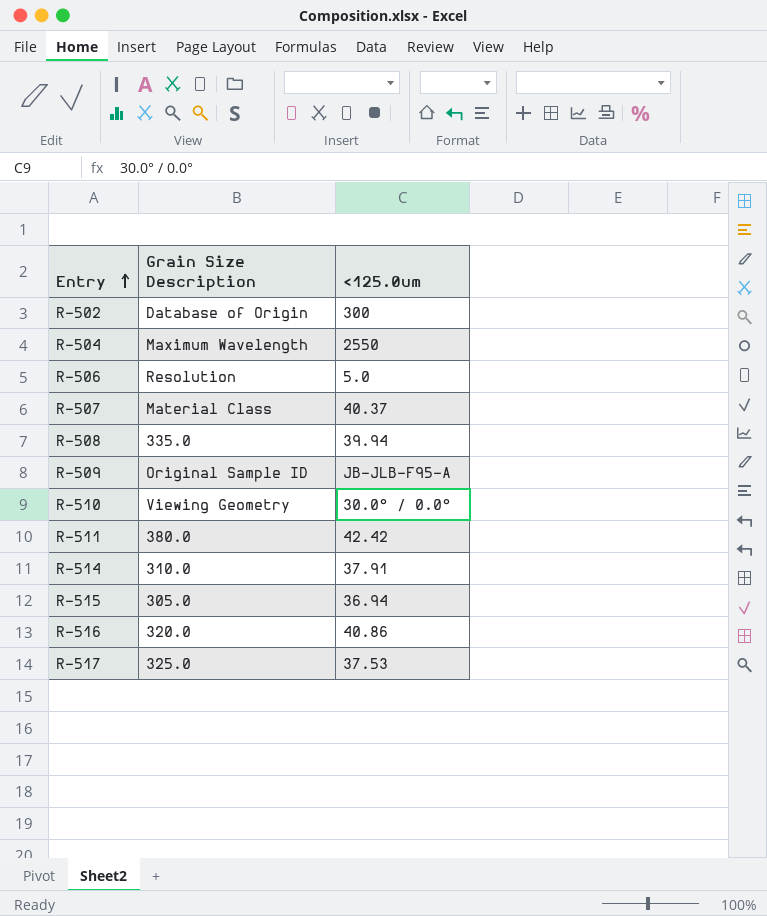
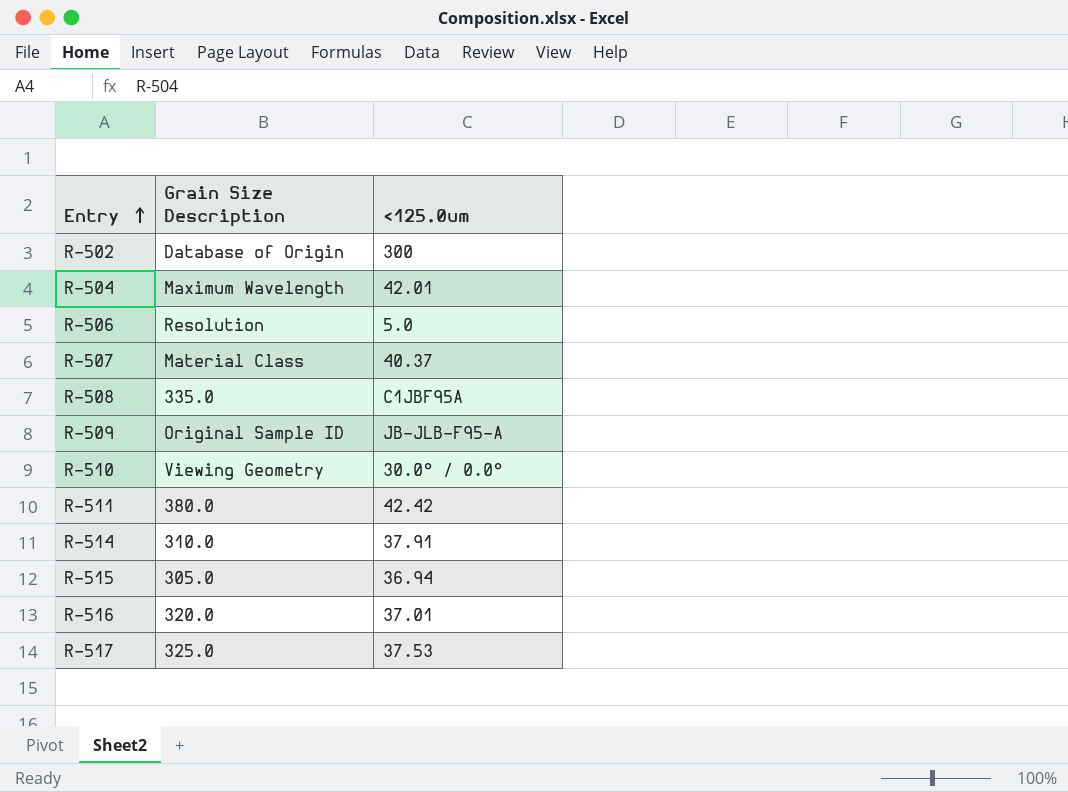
R-504 | <125.0um: 2550 -> 42.01
R-508 | <125.0um: 39.94 -> C1JBF95A
R-516 | <125.0um: 40.86 -> 37.01

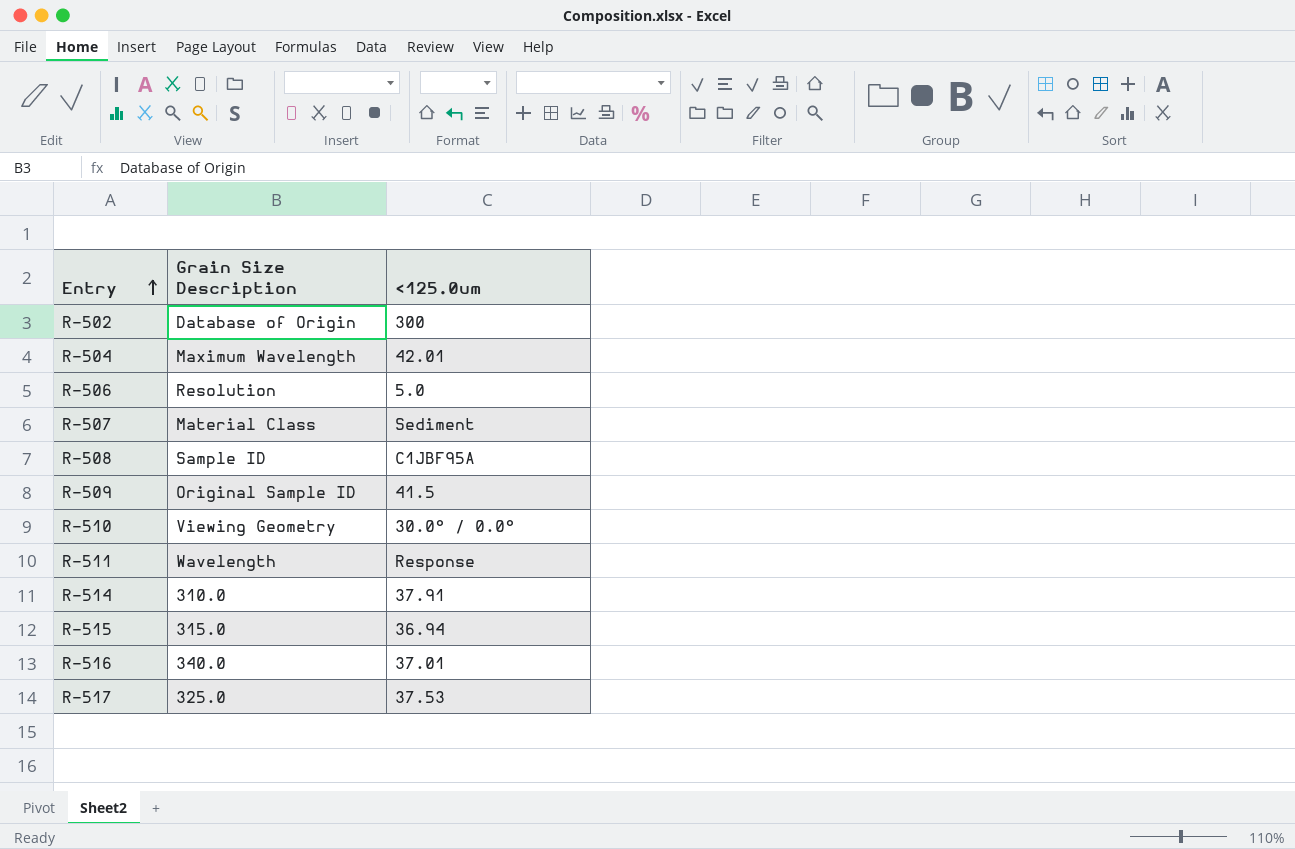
R-507 | <125.0um: 40.37 -> Sediment
R-508 | Grain Size Description: 335.0 -> Sample ID
R-509 | <125.0um: JB-JLB-F95-A -> 41.5
R-511 | Grain Size Description: 380.0 -> Wavelength
R-511 | <125.0um: 42.42 -> Response
R-515 | Grain Size Description: 305.0 -> 315.0
R-516 | Grain Size Description: 320.0 -> 340.0

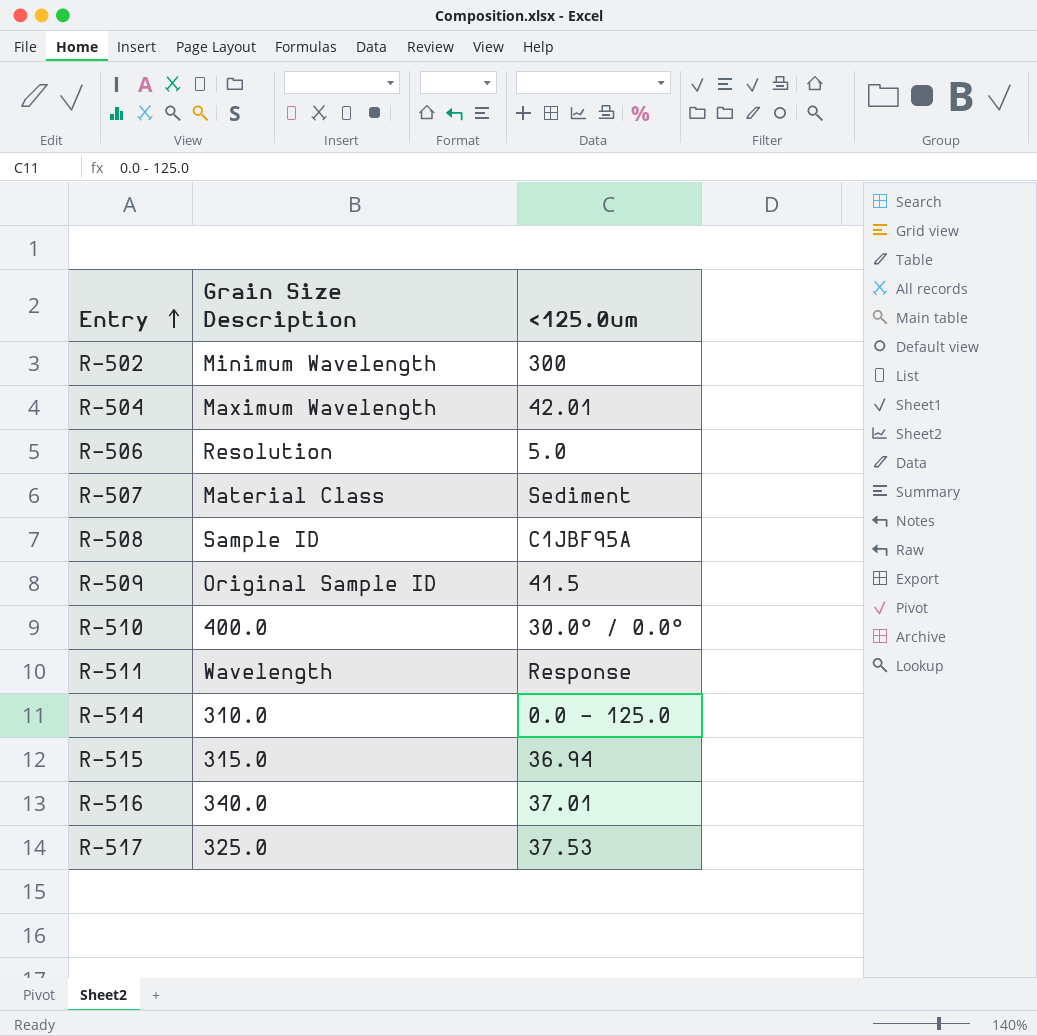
R-502 | Grain Size Description: Database of Origin -> Minimum Wavelength
R-510 | Grain Size Description: Viewing Geometry -> 400.0
R-514 | <125.0um: 37.91 -> 0.0 - 125.0

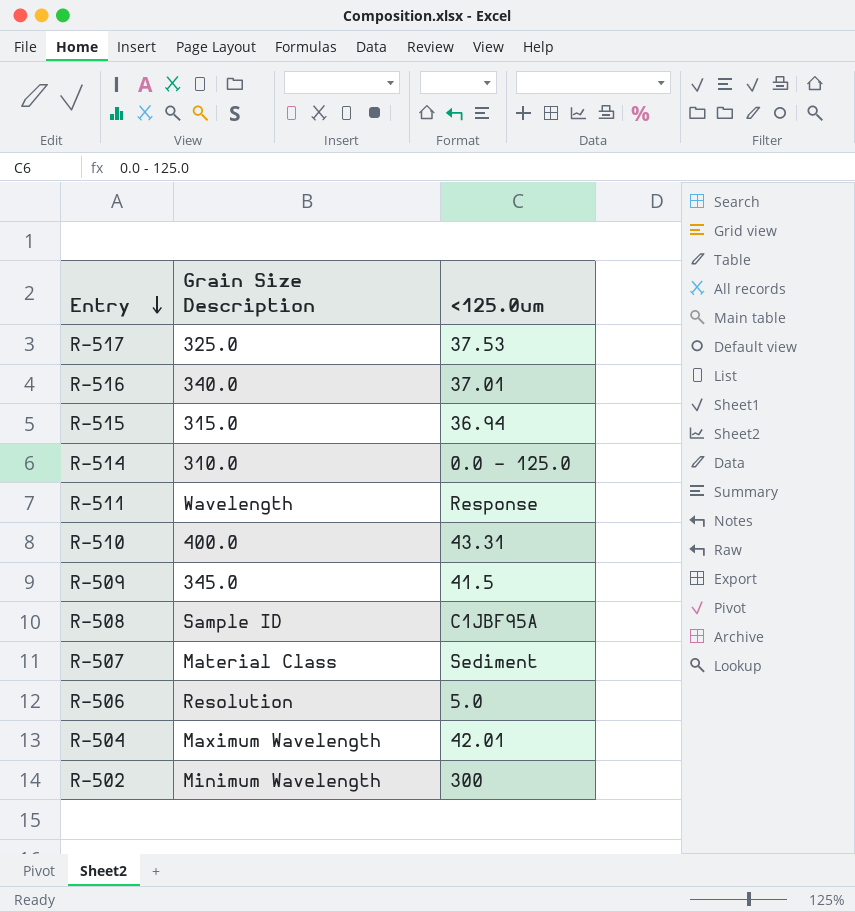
row order: Entry ascending -> Entry descending
R-510 | <125.0um: 30.0° / 0.0° -> 43.31
R-509 | Grain Size Description: Original Sample ID -> 345.0

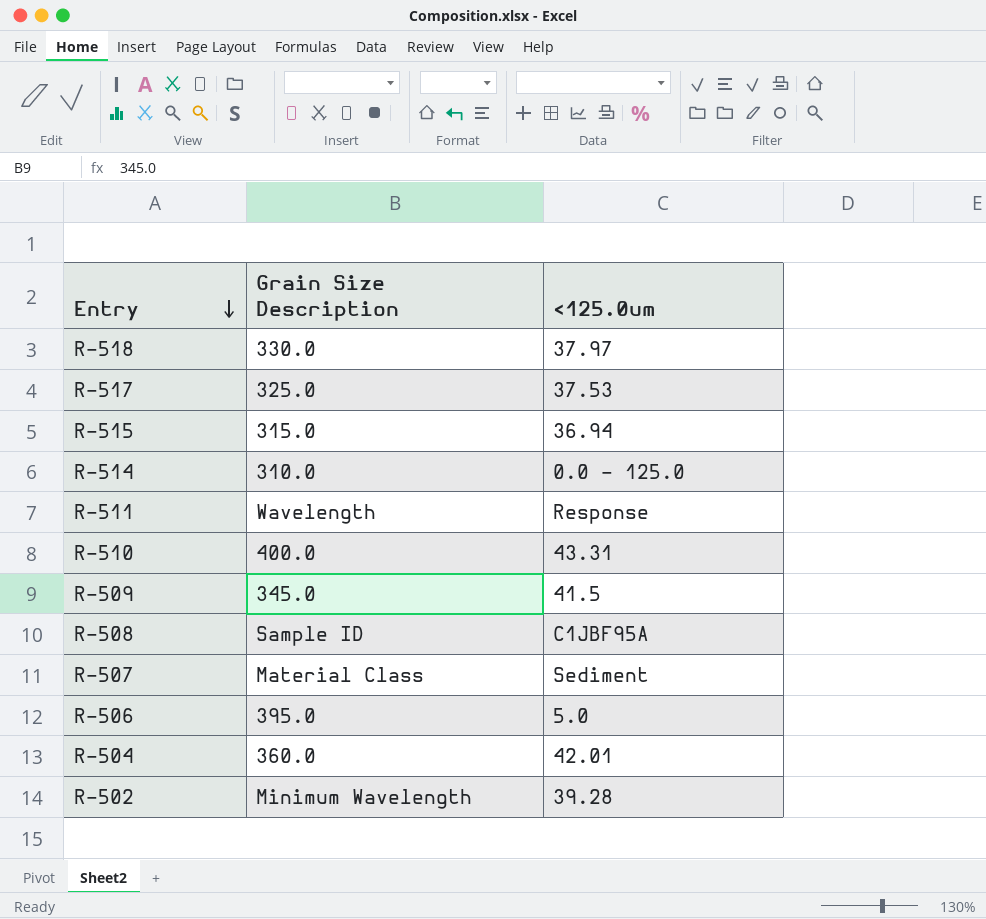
row R-516: 340.0 | 37.01 -> none
row R-518: none -> 330.0 | 37.97
R-506 | Grain Size Description: Resolution -> 395.0
R-504 | Grain Size Description: Maximum Wavelength -> 360.0
R-502 | <125.0um: 300 -> 39.28

